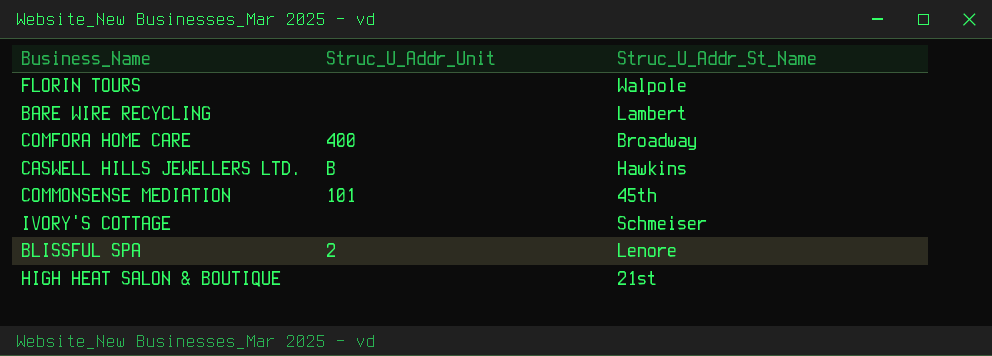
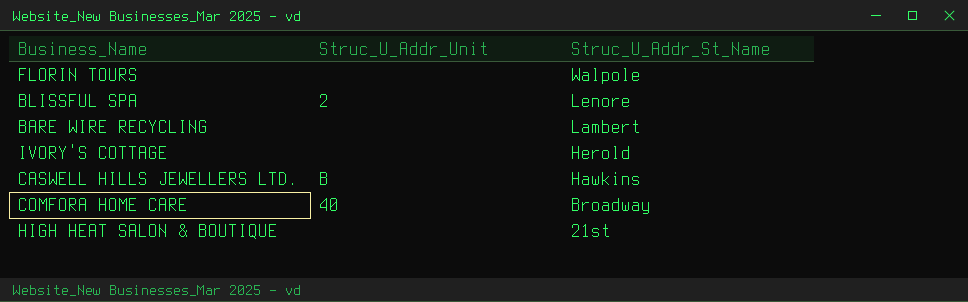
row order: none -> Struc_U_Addr_St_Name descending
row COMMONSENSE MEDIATION: 101 | 45th -> none
IVORY'S COTTAGE | Struc_U_Addr_St_Name: Schmeiser -> Herold
COMFORA HOME CARE | Struc_U_Addr_Unit: 400 -> 40

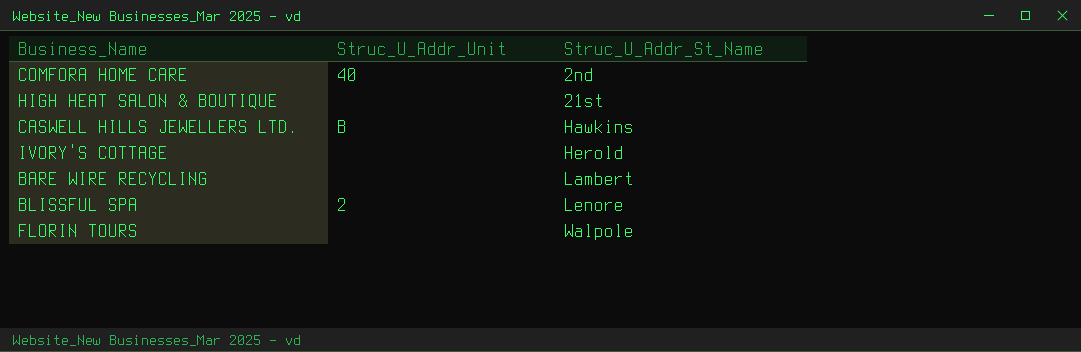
row order: Struc_U_Addr_St_Name descending -> Struc_U_Addr_St_Name ascending
COMFORA HOME CARE | Struc_U_Addr_St_Name: Broadway -> 2nd

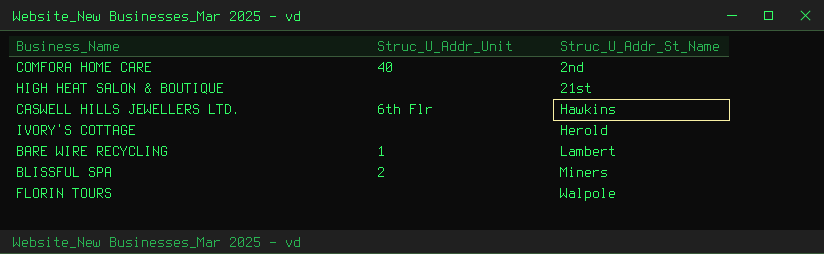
CASWELL HILLS JEWELLERS LTD. | Struc_U_Addr_Unit: B -> 6th Flr
BARE WIRE RECYCLING | Struc_U_Addr_Unit: none -> 1
BLISSFUL SPA | Struc_U_Addr_St_Name: Lenore -> Miners

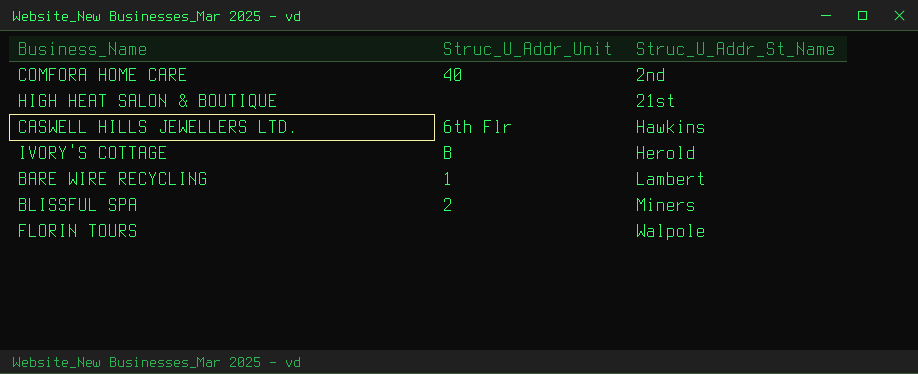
IVORY'S COTTAGE | Struc_U_Addr_Unit: none -> B

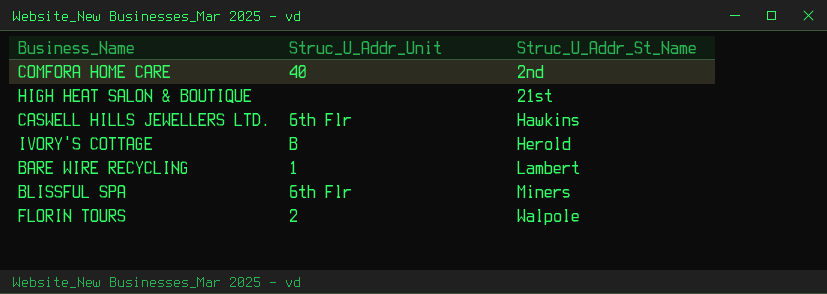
BLISSFUL SPA | Struc_U_Addr_Unit: 2 -> 6th Flr
FLORIN TOURS | Struc_U_Addr_Unit: none -> 2

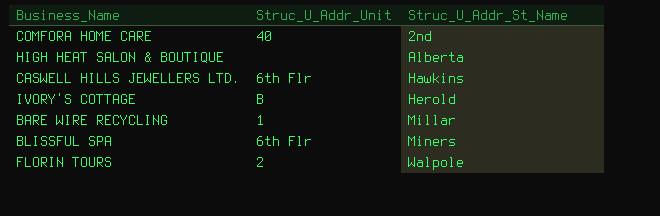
HIGH HEAT SALON & BOUTIQUE | Struc_U_Addr_St_Name: 21st -> Alberta
BARE WIRE RECYCLING | Struc_U_Addr_St_Name: Lambert -> Millar

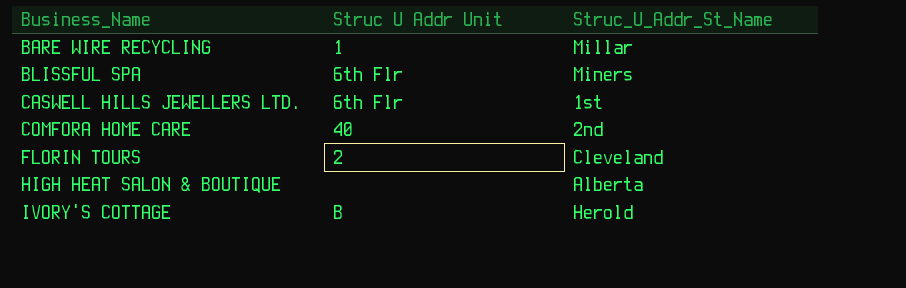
row order: Struc_U_Addr_St_Name ascending -> Business_Name ascending
column name: Struc_U_Addr_Unit -> Struc U Addr Unit
CASWELL HILLS JEWELLERS LTD. | Struc_U_Addr_St_Name: Hawkins -> 1st
FLORIN TOURS | Struc_U_Addr_St_Name: Walpole -> Cleveland

